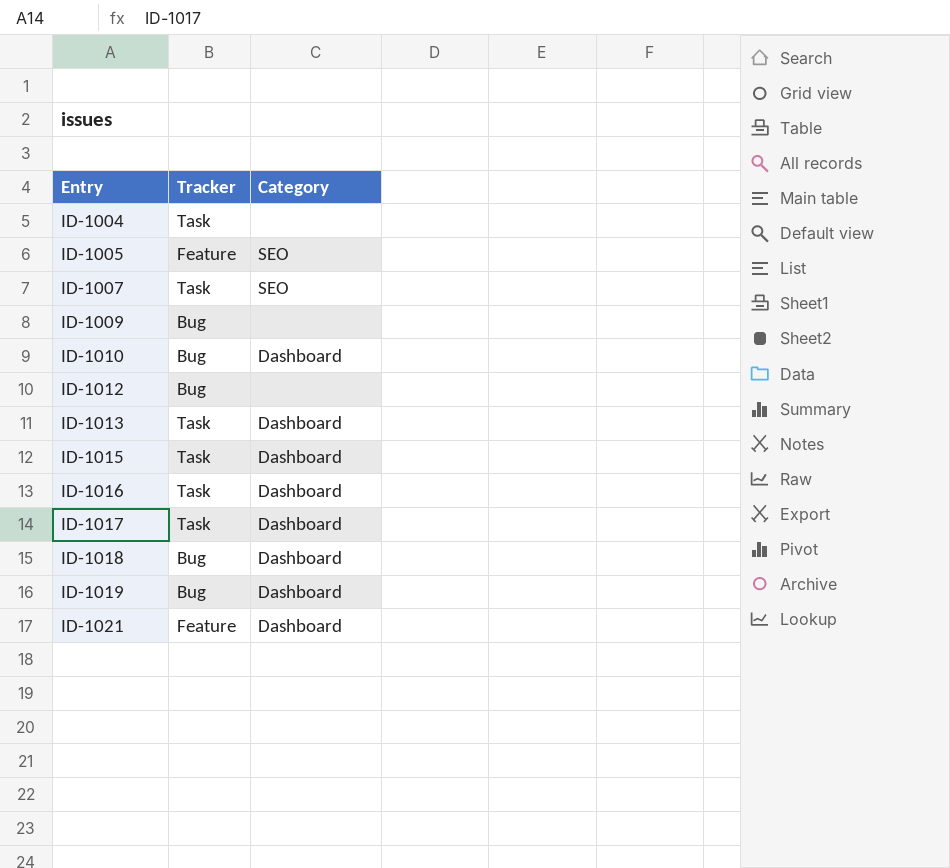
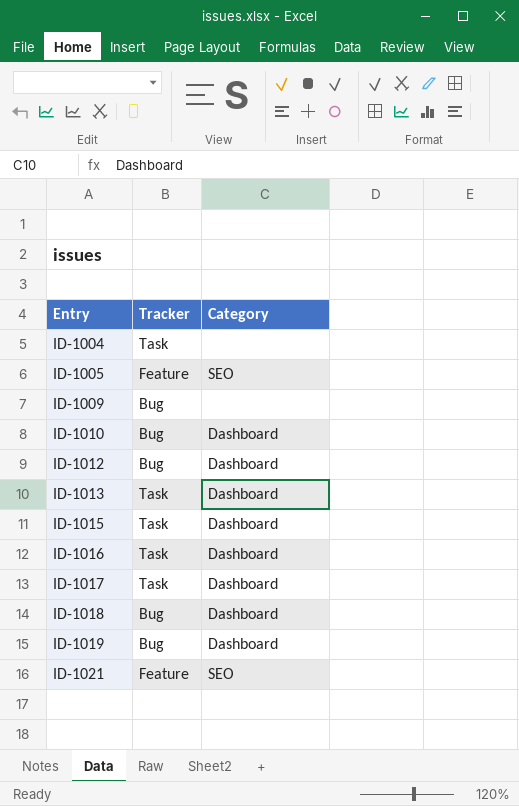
row ID-1007: Task | SEO -> none
ID-1012 | Category: none -> Dashboard
ID-1021 | Category: Dashboard -> SEO

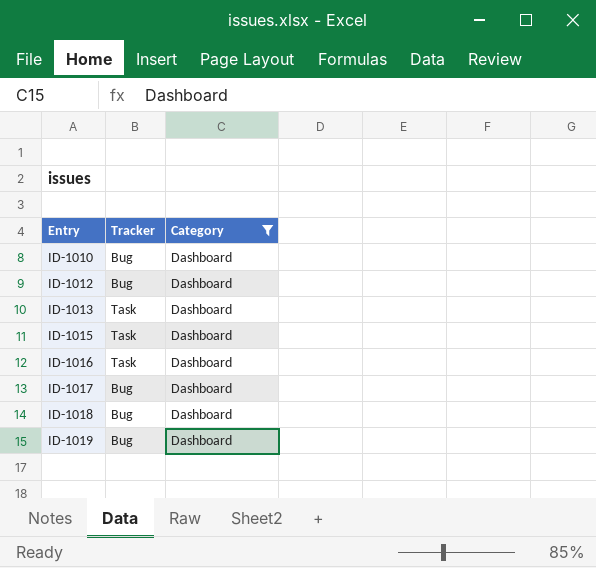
filter: none -> Category = Dashboard
ID-1017 | Tracker: Task -> Bug

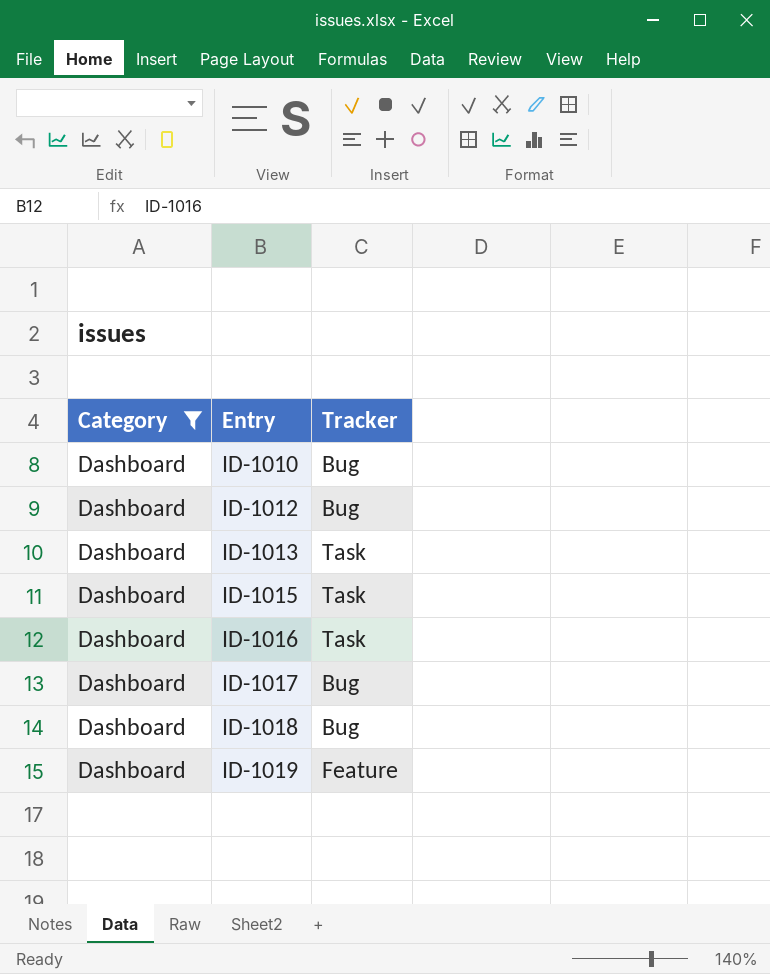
column Category | position: 3 -> 1
ID-1019 | Tracker: Bug -> Feature

